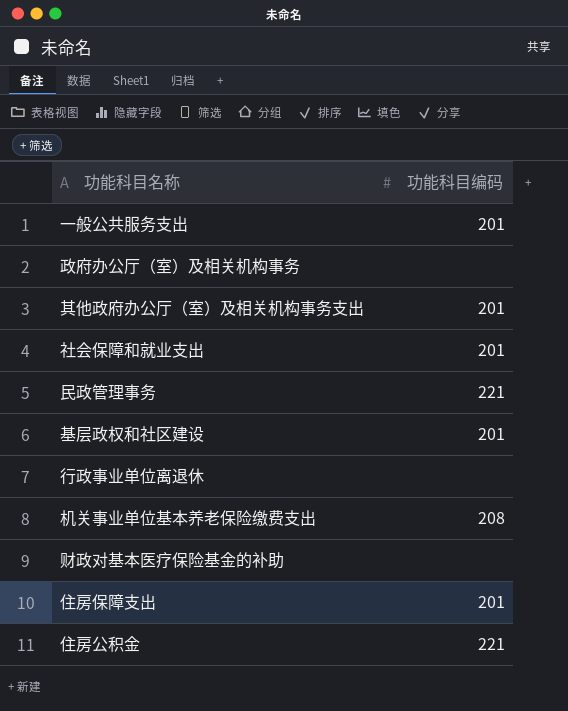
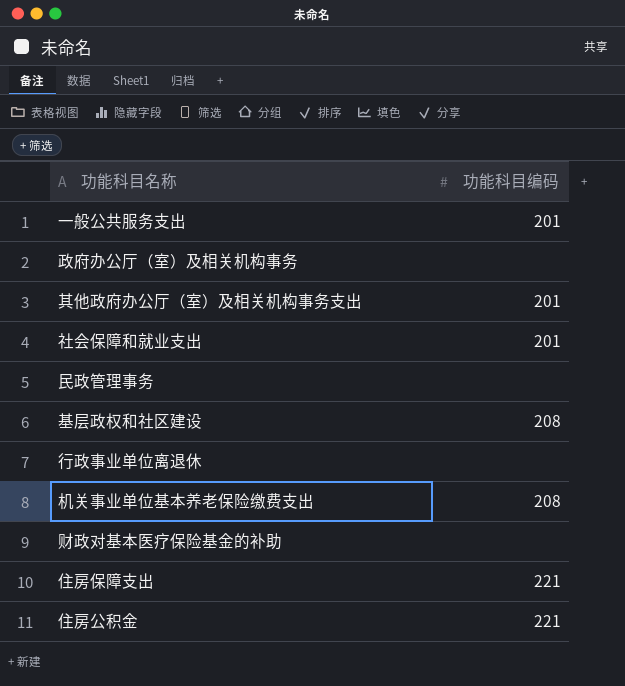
民政管理事务 | 功能科目编码: 221 -> none
基层政权和社区建设 | 功能科目编码: 201 -> 208
住房保障支出 | 功能科目编码: 201 -> 221

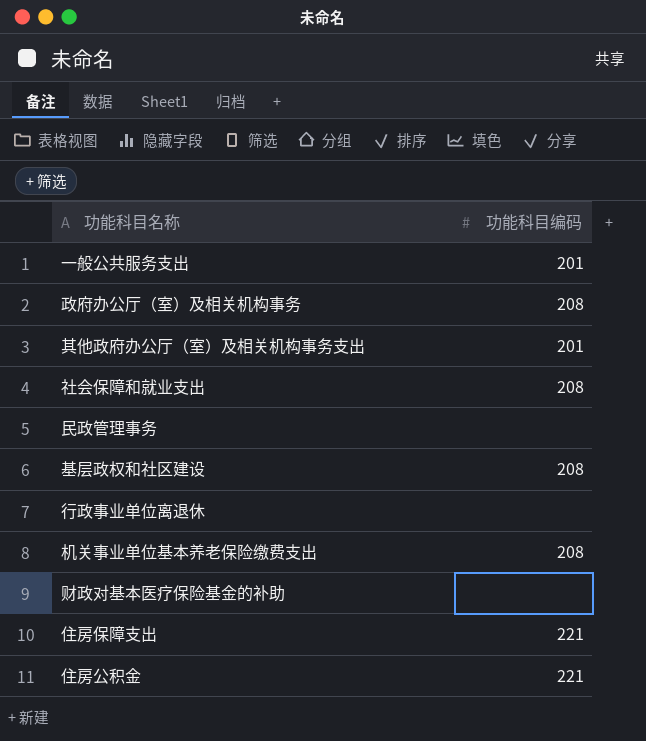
政府办公厅（室）及相关机构事务 | 功能科目编码: none -> 208
社会保障和就业支出 | 功能科目编码: 201 -> 208

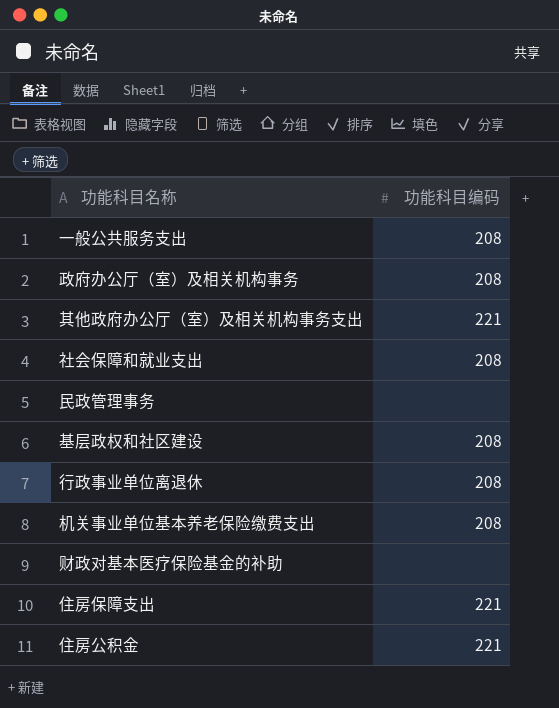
一般公共服务支出 | 功能科目编码: 201 -> 208
其他政府办公厅（室）及相关机构事务支出 | 功能科目编码: 201 -> 221
行政事业单位离退休 | 功能科目编码: none -> 208

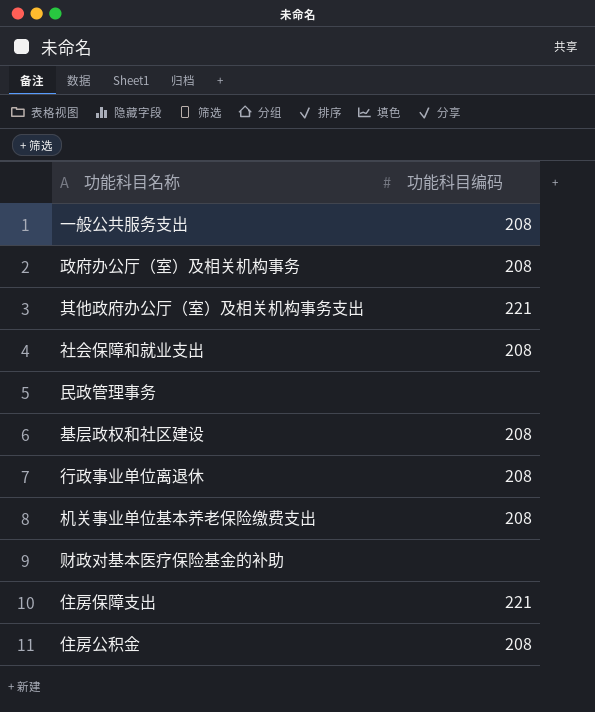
住房公积金 | 功能科目编码: 221 -> 208

